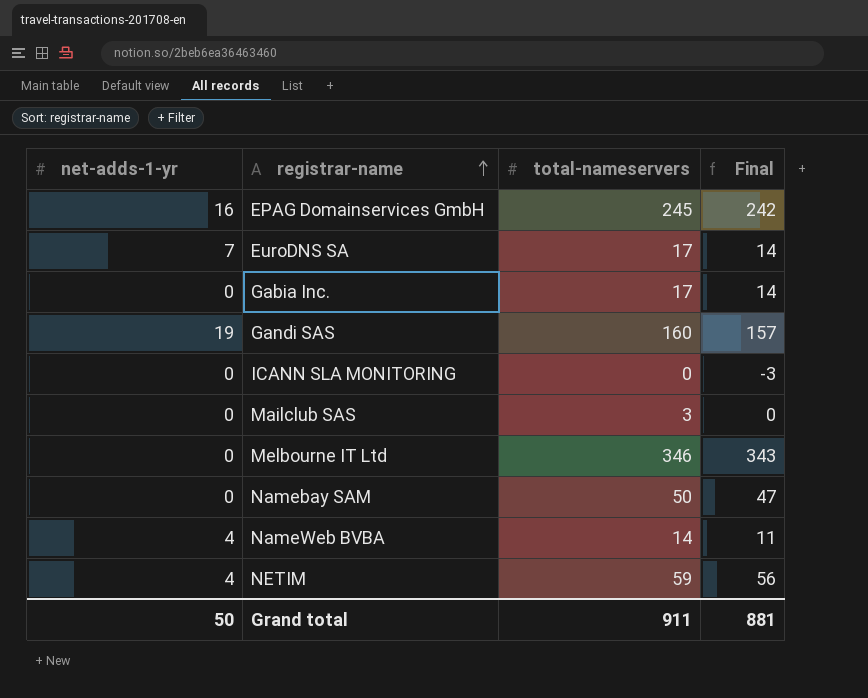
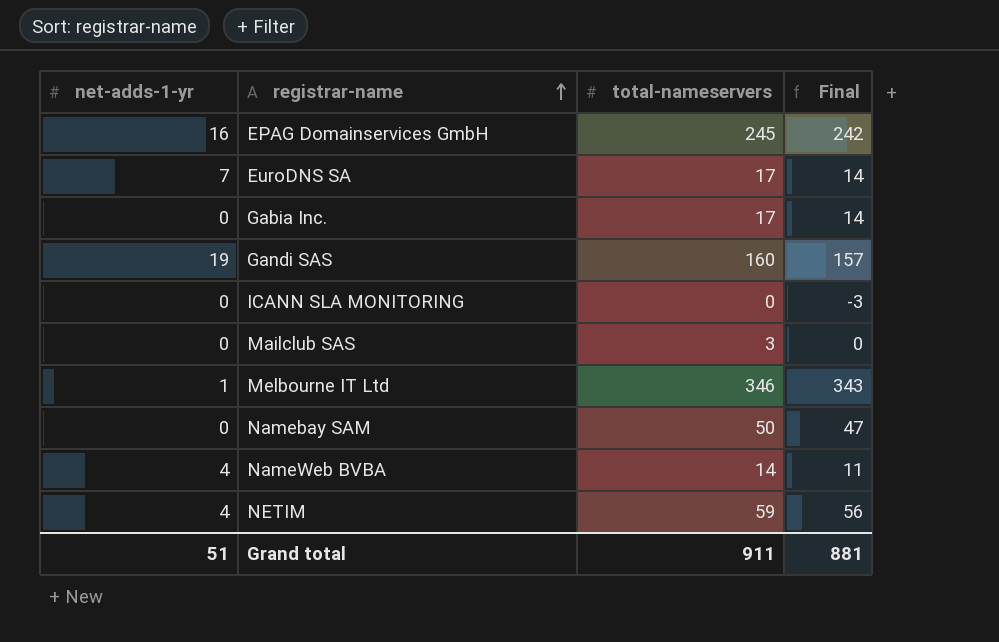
Melbourne IT Ltd | net-adds-1-yr: 0 -> 1
Grand total | net-adds-1-yr: 50 -> 51

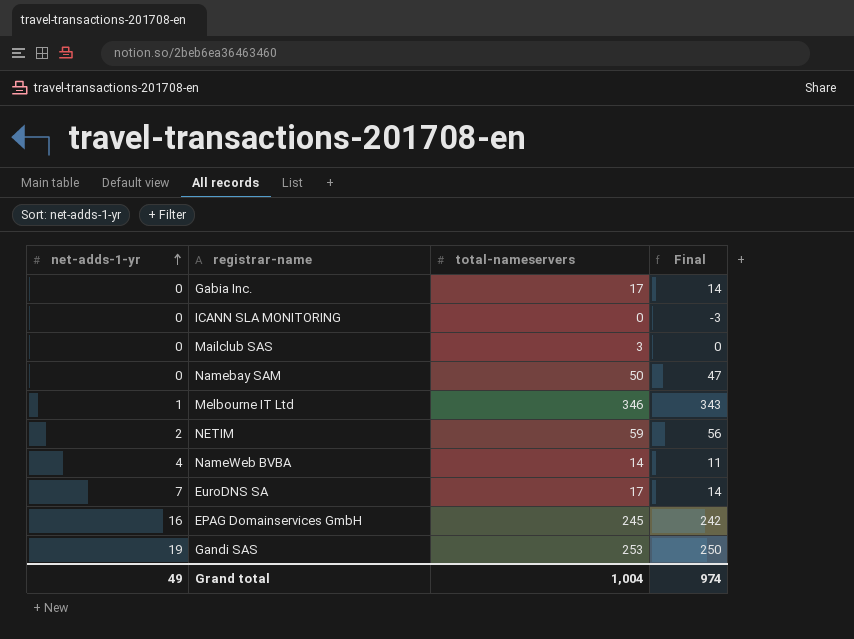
row order: registrar-name ascending -> net-adds-1-yr ascending
NETIM | net-adds-1-yr: 4 -> 2
Gandi SAS | total-nameservers: 160 -> 253
Gandi SAS | Final: 157 -> 250
Grand total | net-adds-1-yr: 51 -> 49
Grand total | total-nameservers: 911 -> 1,004
Grand total | Final: 881 -> 974

